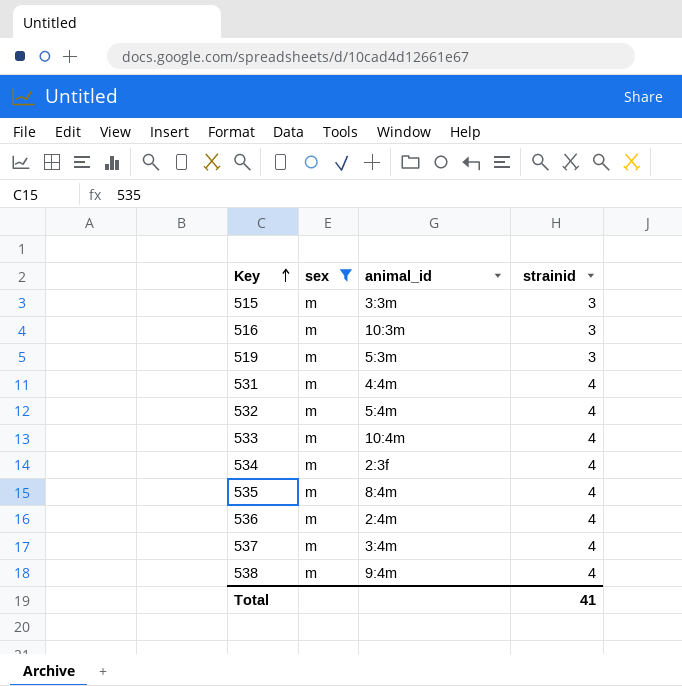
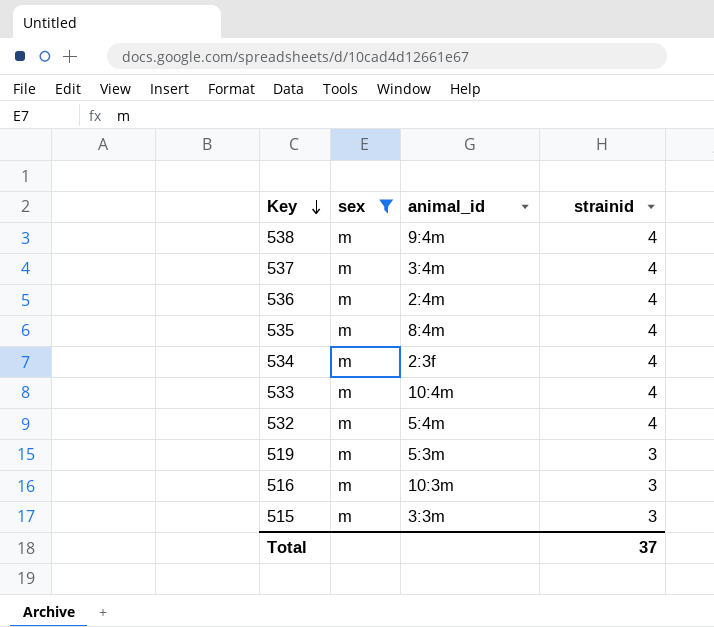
row order: Key ascending -> Key descending
row 531: m | 4:4m | 4 -> none
Total | strainid: 41 -> 37

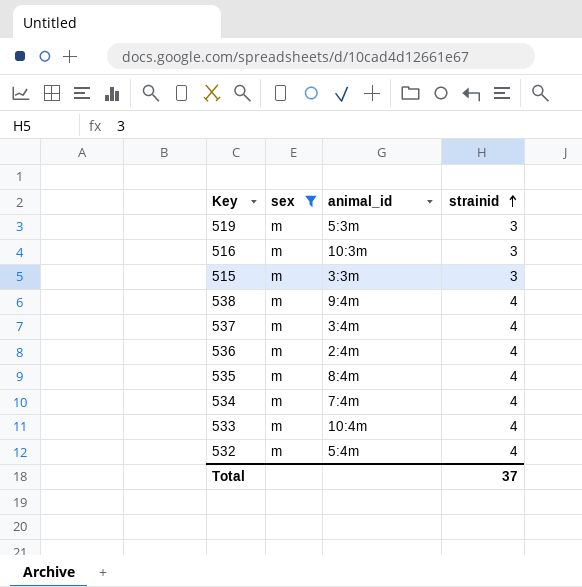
row order: Key descending -> strainid ascending
534 | animal_id: 2:3f -> 7:4m

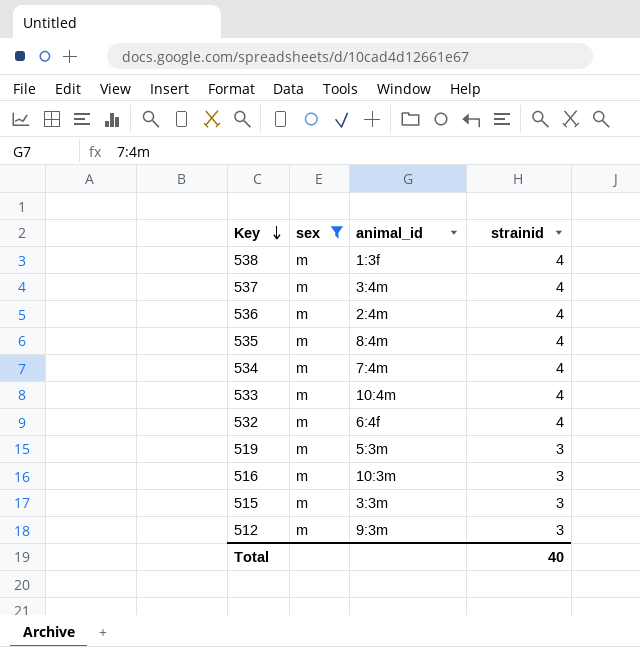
row order: strainid ascending -> Key descending
538 | animal_id: 9:4m -> 1:3f
532 | animal_id: 5:4m -> 6:4f
row 512: none -> m | 9:3m | 3
Total | strainid: 37 -> 40

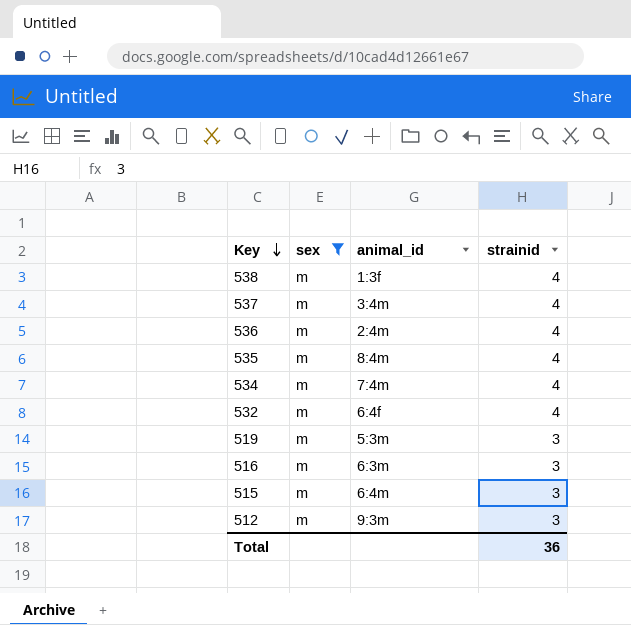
row 533: m | 10:4m | 4 -> none
516 | animal_id: 10:3m -> 6:3m
515 | animal_id: 3:3m -> 6:4m
Total | strainid: 40 -> 36

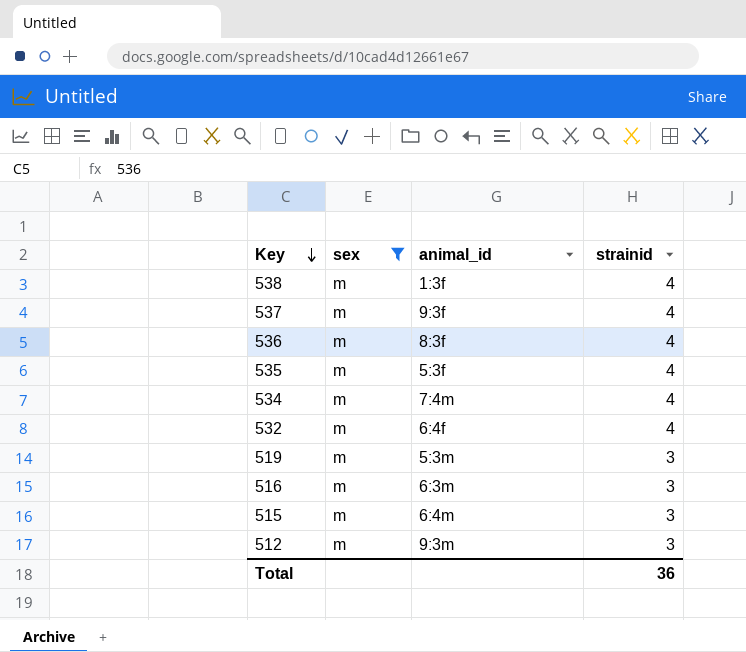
537 | animal_id: 3:4m -> 9:3f
536 | animal_id: 2:4m -> 8:3f
535 | animal_id: 8:4m -> 5:3f

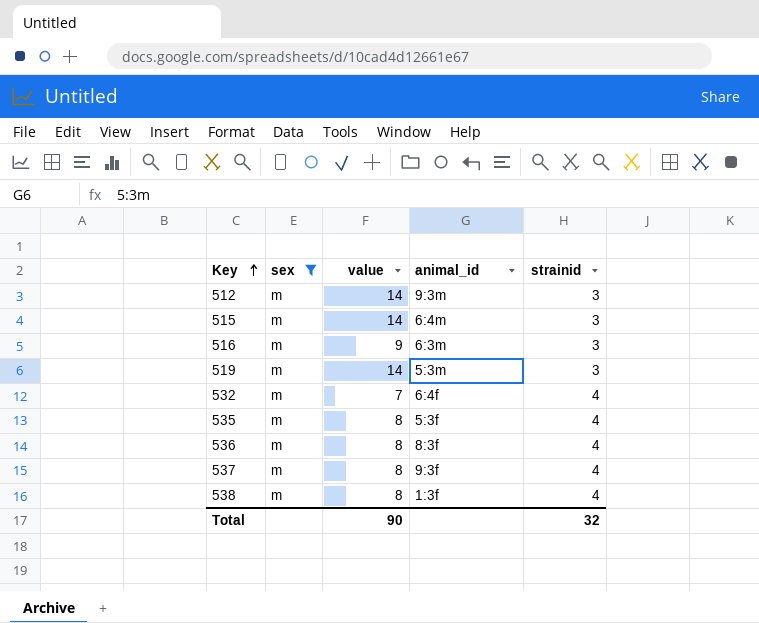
row order: Key descending -> Key ascending
column value | position: none -> 3
row 534: m | 7:4m | 4 -> none
Total | strainid: 36 -> 32

